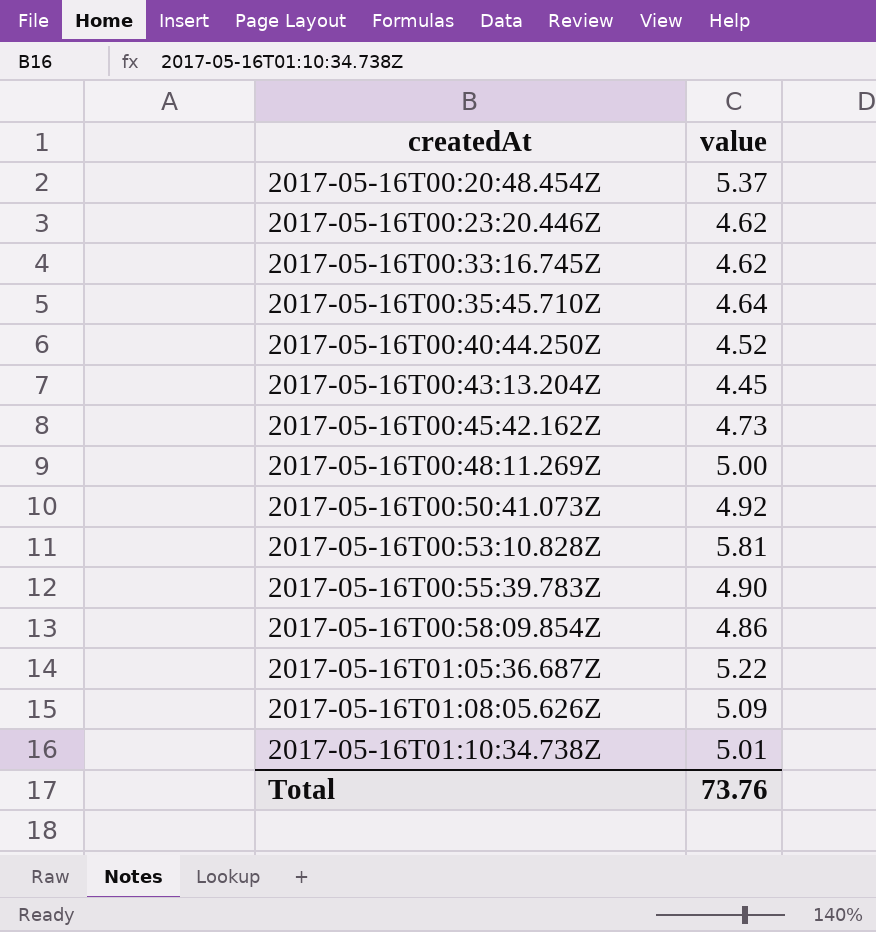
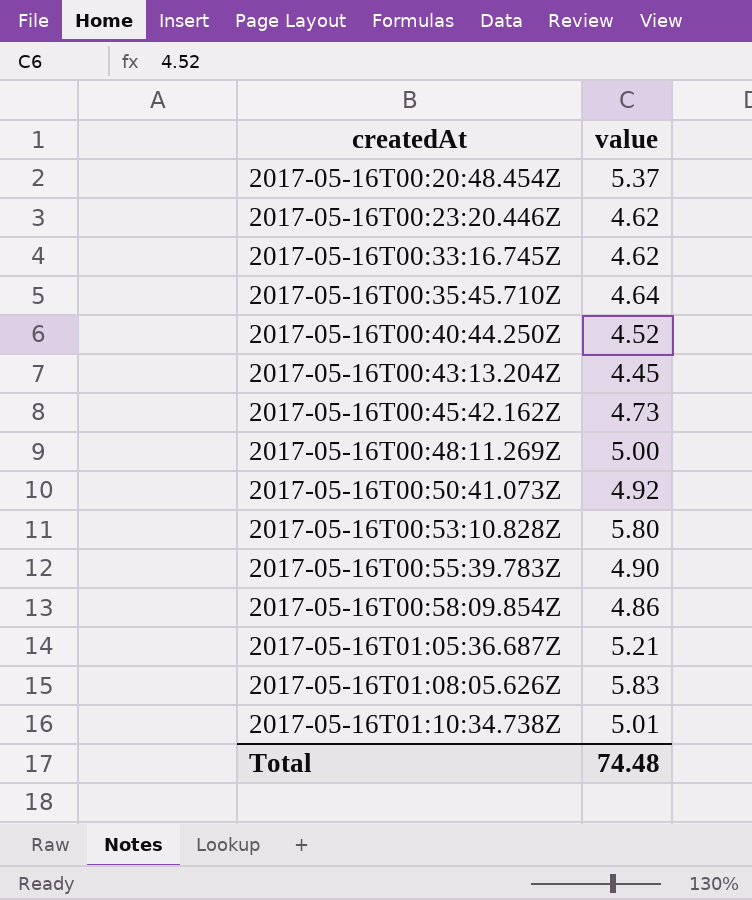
2017-05-16T00:53:10.828Z | value: 5.81 -> 5.80
2017-05-16T01:05:36.687Z | value: 5.22 -> 5.21
2017-05-16T01:08:05.626Z | value: 5.09 -> 5.83
Total | value: 73.76 -> 74.48

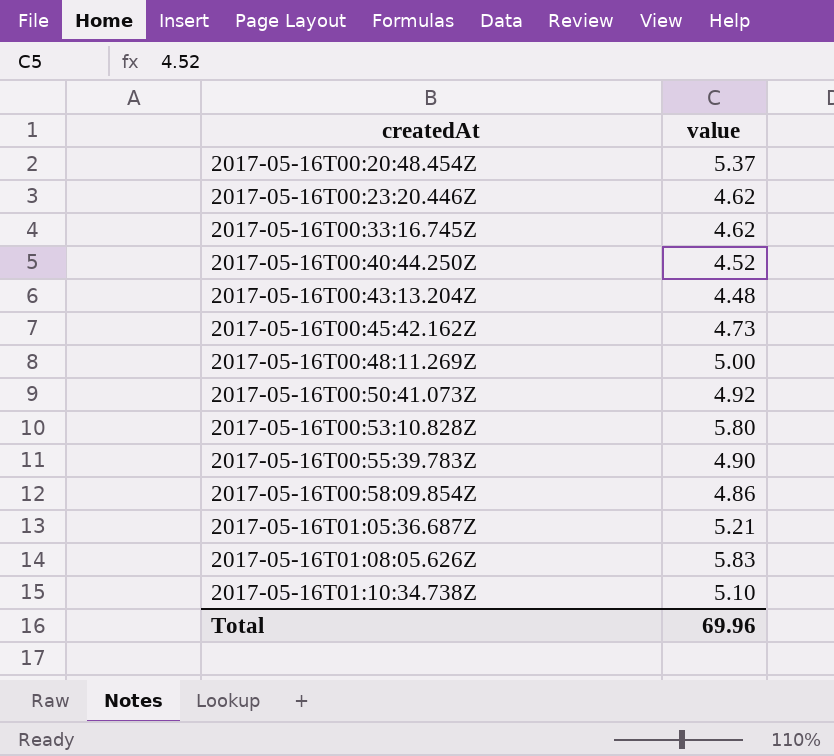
row 2017-05-16T00:35:45.710Z: 4.64 -> none
2017-05-16T00:43:13.204Z | value: 4.45 -> 4.48
2017-05-16T01:10:34.738Z | value: 5.01 -> 5.10
Total | value: 74.48 -> 69.96

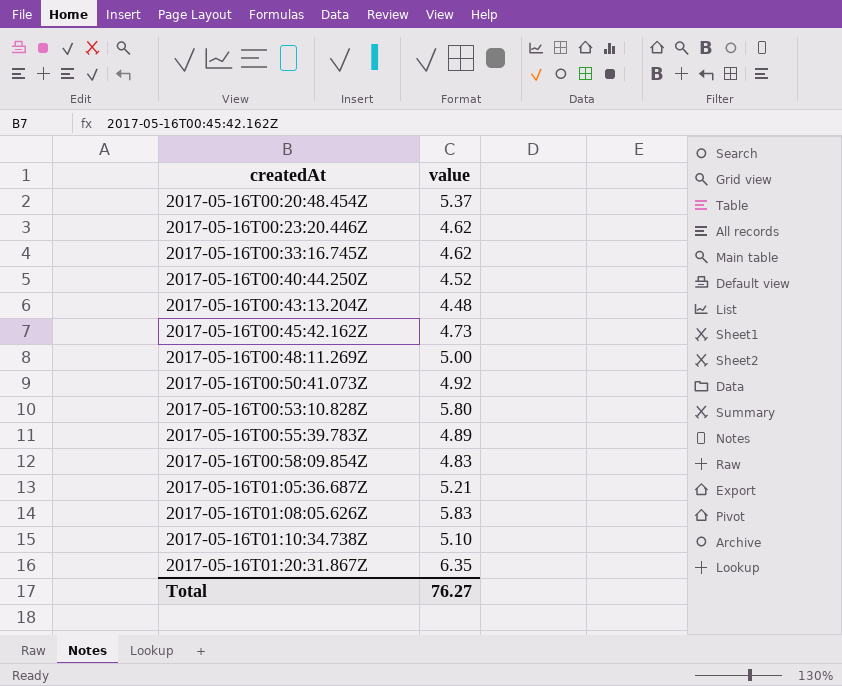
2017-05-16T00:55:39.783Z | value: 4.90 -> 4.89
2017-05-16T00:58:09.854Z | value: 4.86 -> 4.83
row 2017-05-16T01:20:31.867Z: none -> 6.35
Total | value: 69.96 -> 76.27

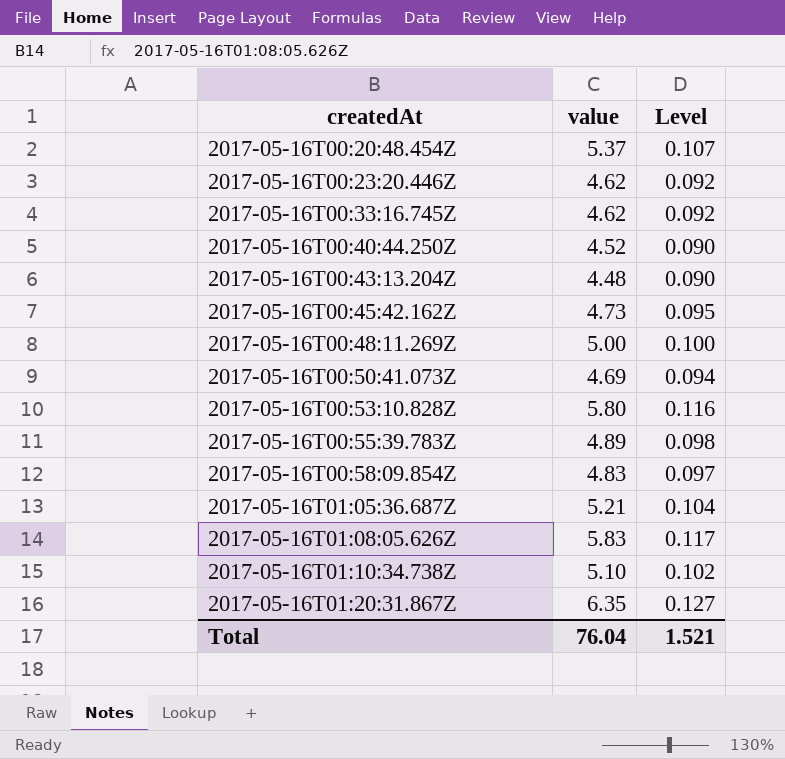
column Level | formula: none -> [value] * 0.02
2017-05-16T00:50:41.073Z | value: 4.92 -> 4.69
Total | value: 76.27 -> 76.04

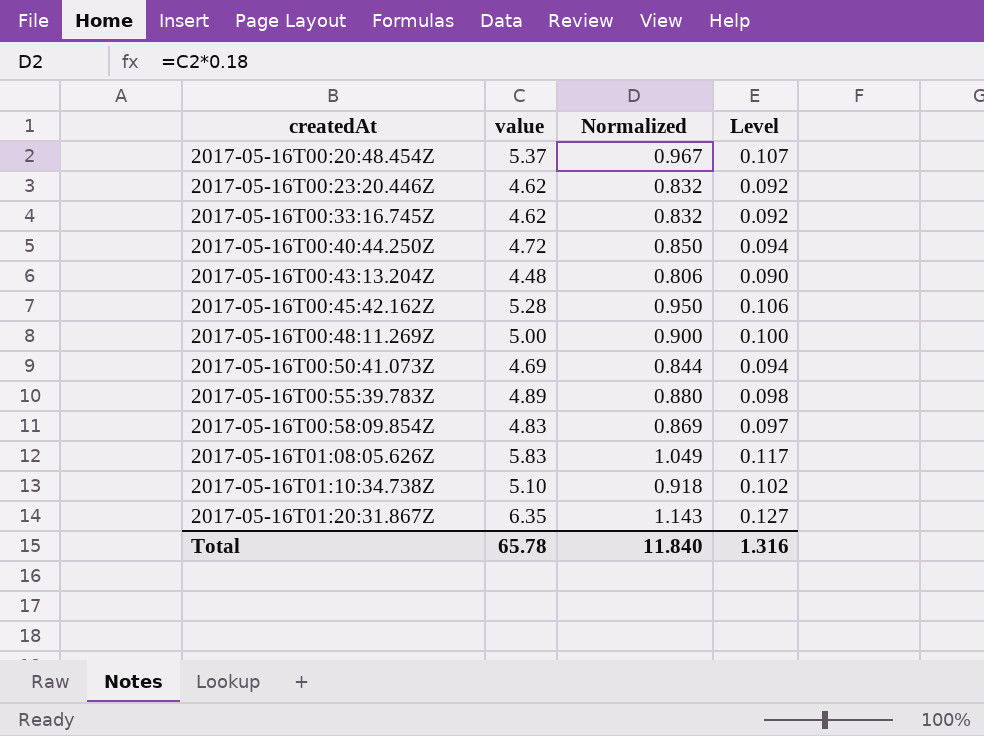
column Normalized | formula: none -> [value] * 0.18
row 2017-05-16T00:53:10.828Z: 5.80 | 0.116 -> none
row 2017-05-16T01:05:36.687Z: 5.21 | 0.104 -> none
2017-05-16T00:40:44.250Z | value: 4.52 -> 4.72
2017-05-16T00:40:44.250Z | Level: 0.090 -> 0.094
2017-05-16T00:45:42.162Z | value: 4.73 -> 5.28
2017-05-16T00:45:42.162Z | Level: 0.095 -> 0.106
Total | value: 76.04 -> 65.78
Total | Level: 1.521 -> 1.316

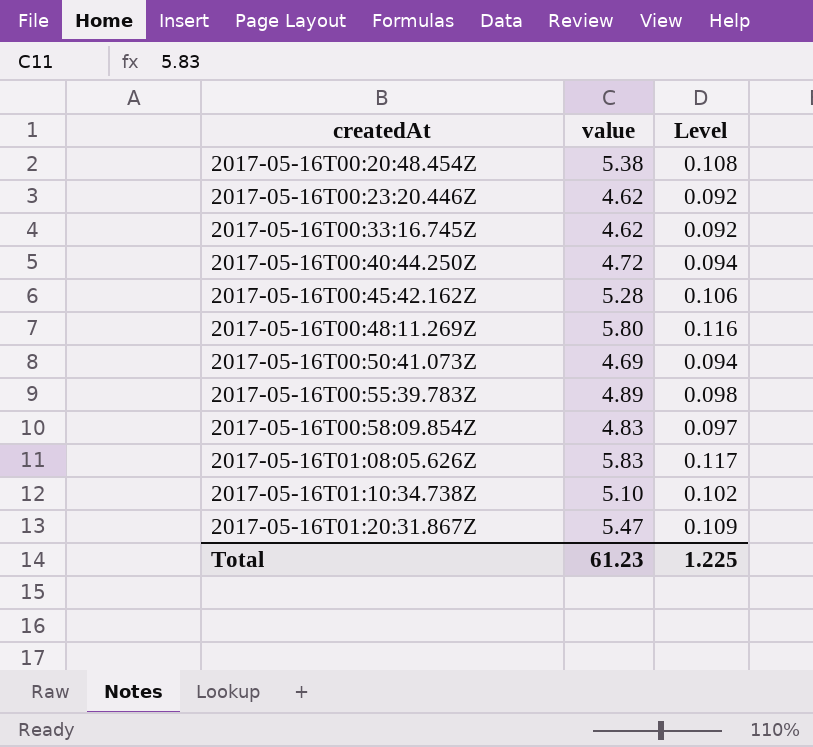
column Normalized | formula: [value] * 0.18 -> none
row 2017-05-16T00:43:13.204Z: 4.48 | 0.806 | 0.090 -> none
2017-05-16T00:20:48.454Z | value: 5.37 -> 5.38
2017-05-16T00:20:48.454Z | Level: 0.107 -> 0.108
2017-05-16T00:48:11.269Z | value: 5.00 -> 5.80
2017-05-16T00:48:11.269Z | Level: 0.100 -> 0.116
2017-05-16T01:20:31.867Z | value: 6.35 -> 5.47
2017-05-16T01:20:31.867Z | Level: 0.127 -> 0.109
Total | value: 65.78 -> 61.23
Total | Level: 1.316 -> 1.225

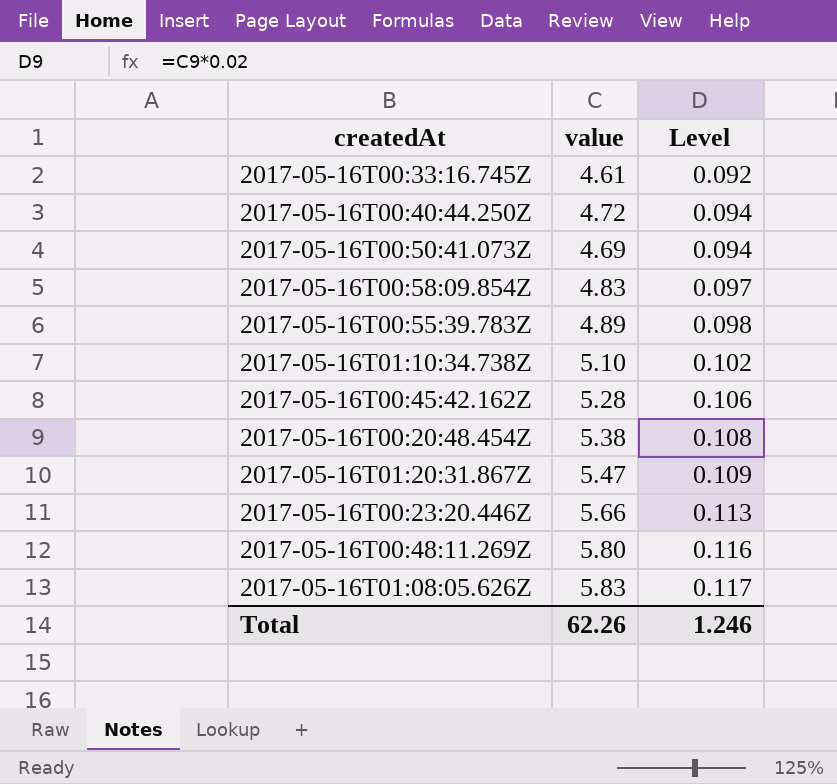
row order: createdAt ascending -> Level ascending
2017-05-16T00:33:16.745Z | value: 4.62 -> 4.61
2017-05-16T00:23:20.446Z | value: 4.62 -> 5.66
2017-05-16T00:23:20.446Z | Level: 0.092 -> 0.113
Total | value: 61.23 -> 62.26
Total | Level: 1.225 -> 1.246

